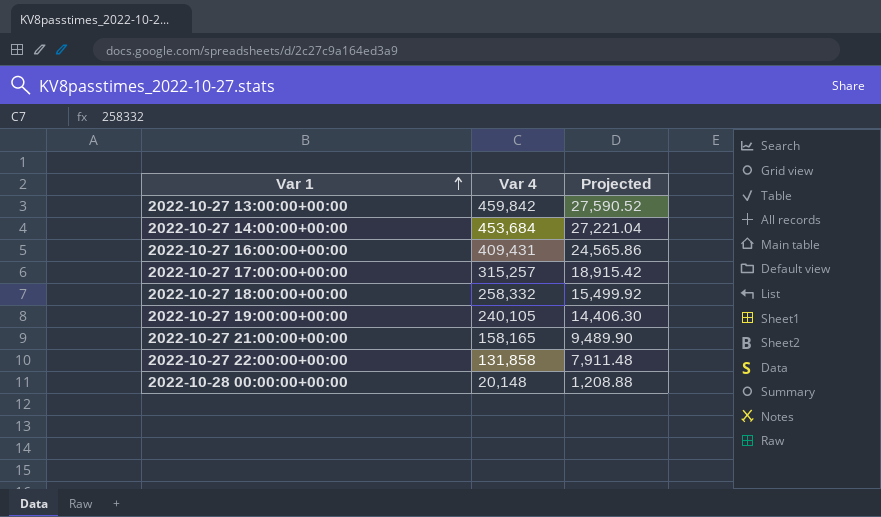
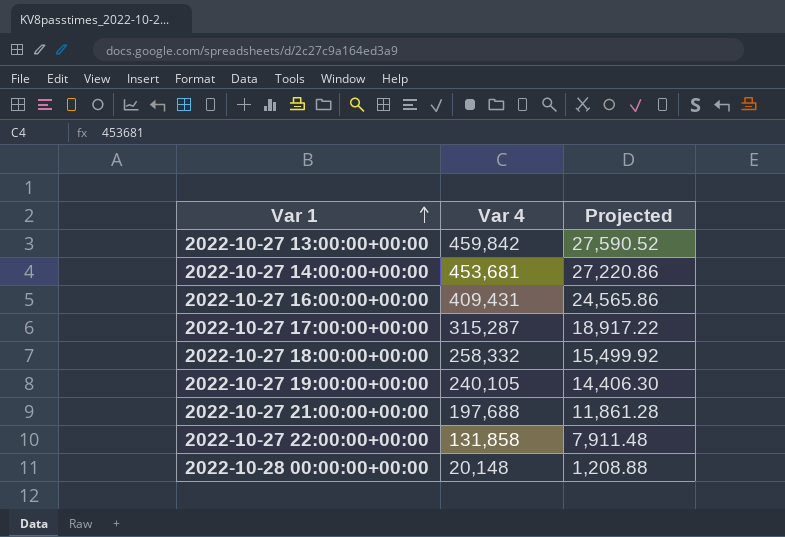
2022-10-27 14:00:00+00:00 | Var 4: 453,684 -> 453,681
2022-10-27 14:00:00+00:00 | Projected: 27,221.04 -> 27,220.86
2022-10-27 17:00:00+00:00 | Var 4: 315,257 -> 315,287
2022-10-27 17:00:00+00:00 | Projected: 18,915.42 -> 18,917.22
2022-10-27 21:00:00+00:00 | Var 4: 158,165 -> 197,688
2022-10-27 21:00:00+00:00 | Projected: 9,489.90 -> 11,861.28

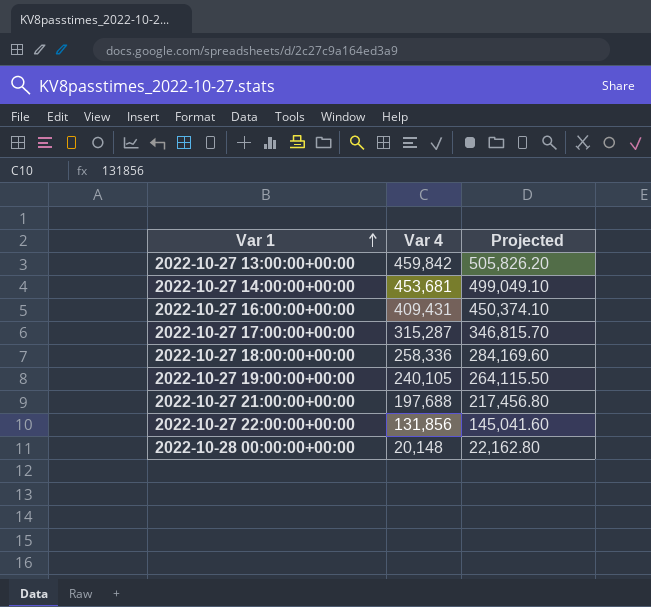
column Projected | formula: [Var 4] * 0.06 -> [Var 4] * 1.1
2022-10-27 18:00:00+00:00 | Var 4: 258,332 -> 258,336
2022-10-27 22:00:00+00:00 | Var 4: 131,858 -> 131,856

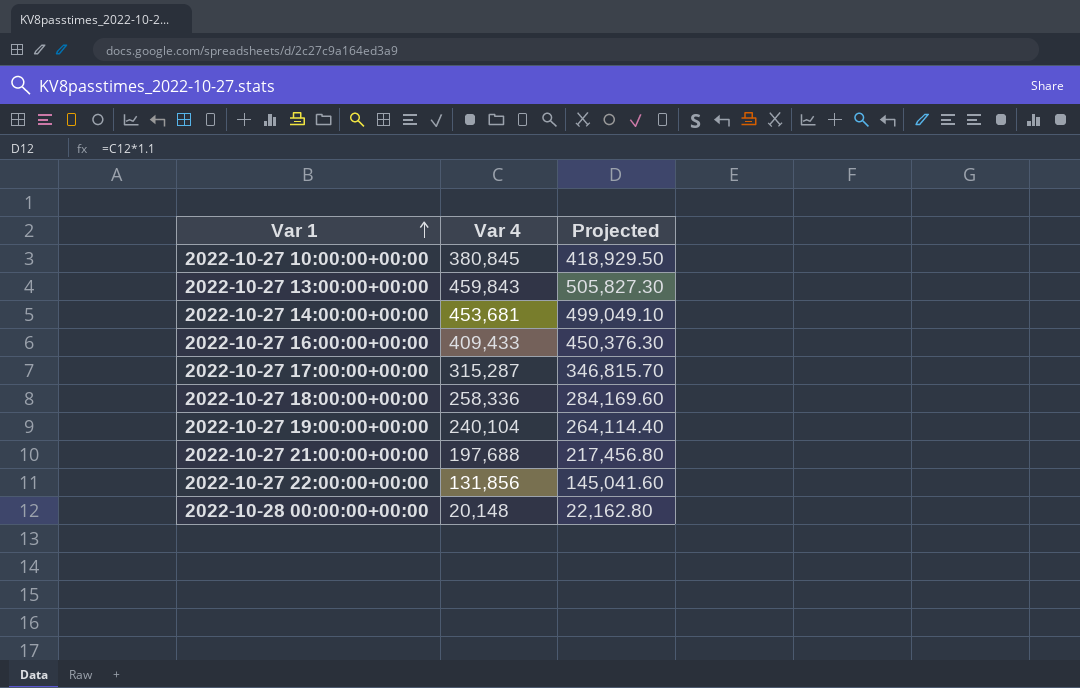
row 2022-10-27 10:00:00+00:00: none -> 380,845 | 418,929.50
2022-10-27 13:00:00+00:00 | Var 4: 459,842 -> 459,843
2022-10-27 13:00:00+00:00 | Projected: 505,826.20 -> 505,827.30
2022-10-27 16:00:00+00:00 | Var 4: 409,431 -> 409,433
2022-10-27 16:00:00+00:00 | Projected: 450,374.10 -> 450,376.30
2022-10-27 19:00:00+00:00 | Var 4: 240,105 -> 240,104
2022-10-27 19:00:00+00:00 | Projected: 264,115.50 -> 264,114.40

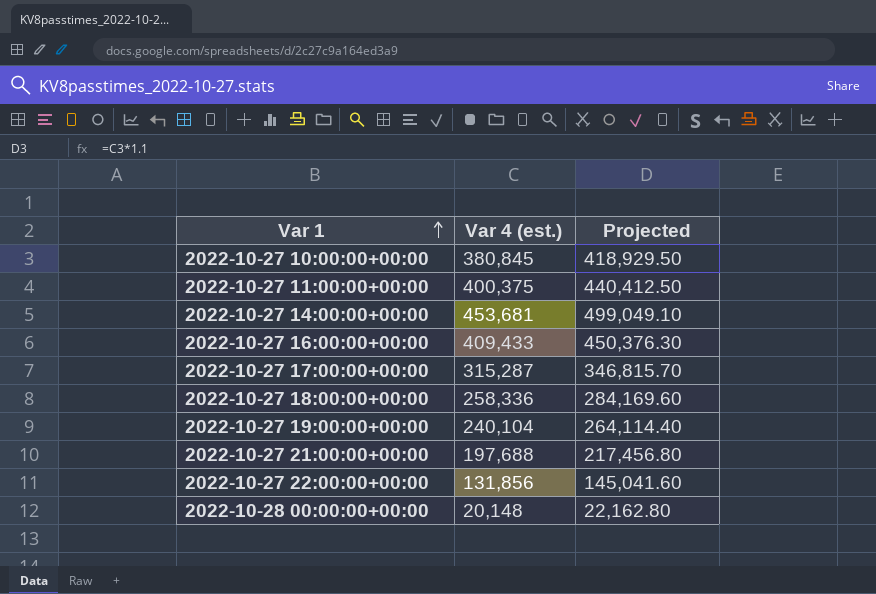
column name: Var 4 -> Var 4 (est.)
row 2022-10-27 13:00:00+00:00: 459,843 | 505,827.30 -> none
row 2022-10-27 11:00:00+00:00: none -> 400,375 | 440,412.50

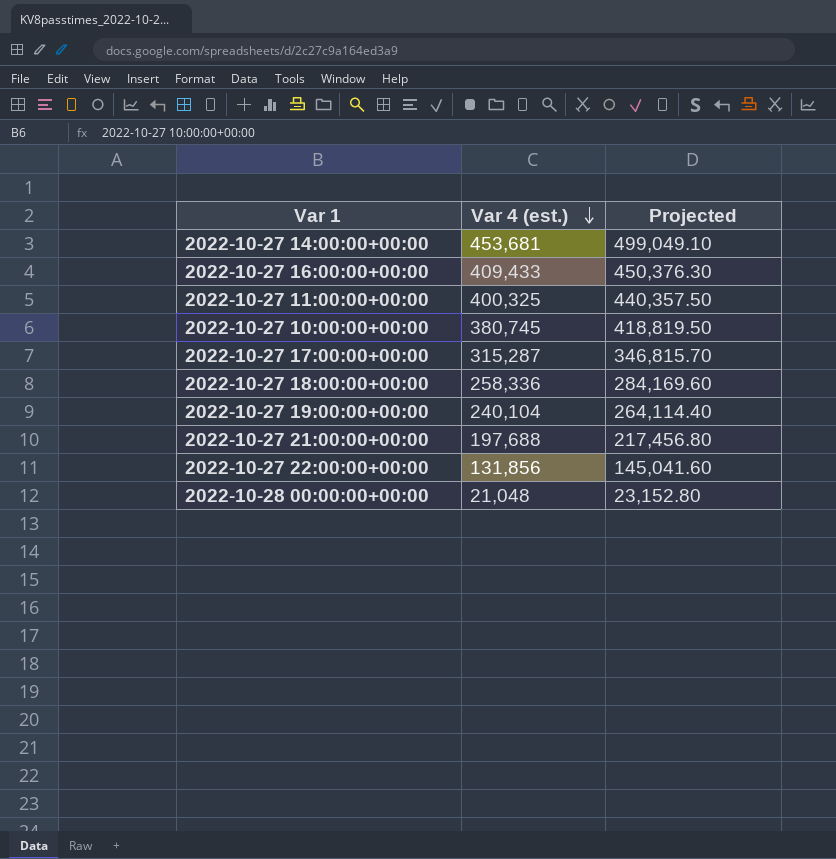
row order: Var 1 ascending -> Var 4 (est.) descending
2022-10-27 11:00:00+00:00 | Var 4 (est.): 400,375 -> 400,325
2022-10-27 11:00:00+00:00 | Projected: 440,412.50 -> 440,357.50
2022-10-27 10:00:00+00:00 | Var 4 (est.): 380,845 -> 380,745
2022-10-27 10:00:00+00:00 | Projected: 418,929.50 -> 418,819.50
2022-10-28 00:00:00+00:00 | Var 4 (est.): 20,148 -> 21,048
2022-10-28 00:00:00+00:00 | Projected: 22,162.80 -> 23,152.80

